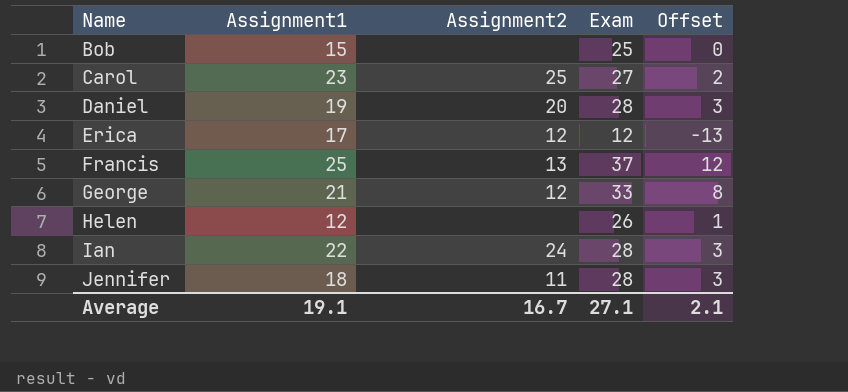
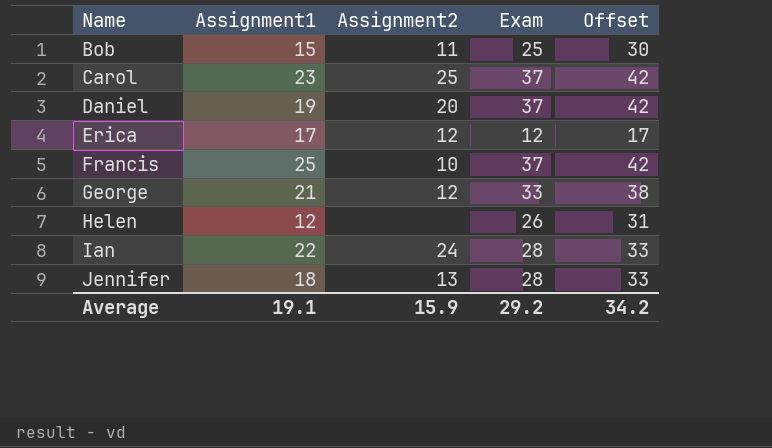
column Offset | formula: [Exam] - 25 -> [Exam] + 5
Bob | Assignment2: none -> 11
Carol | Exam: 27 -> 37
Daniel | Exam: 28 -> 37
Francis | Assignment2: 13 -> 10
Jennifer | Assignment2: 11 -> 13
Average | Assignment2: 16.7 -> 15.9
Average | Exam: 27.1 -> 29.2
Average | Offset: 2.1 -> 34.2

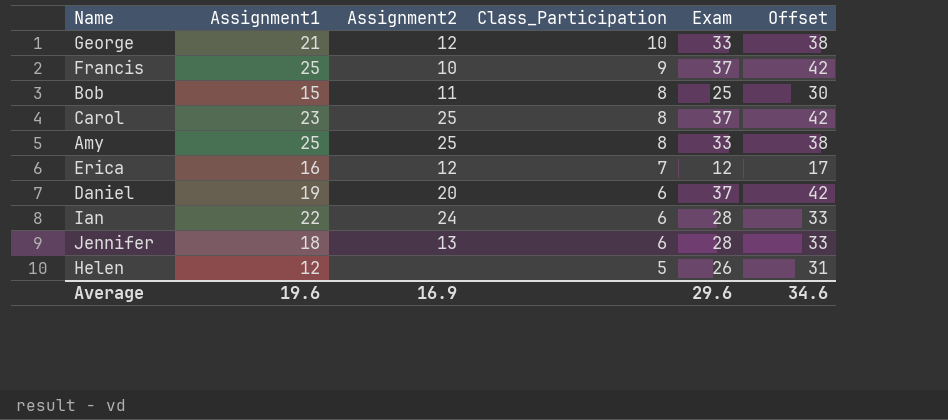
row order: Name ascending -> Class_Participation descending
column Class_Participation | position: none -> 4
row Amy: none -> 25 | 25 | 8 | 33 | 38
Erica | Assignment1: 17 -> 16
Average | Assignment1: 19.1 -> 19.6
Average | Assignment2: 15.9 -> 16.9
Average | Exam: 29.2 -> 29.6
Average | Offset: 34.2 -> 34.6

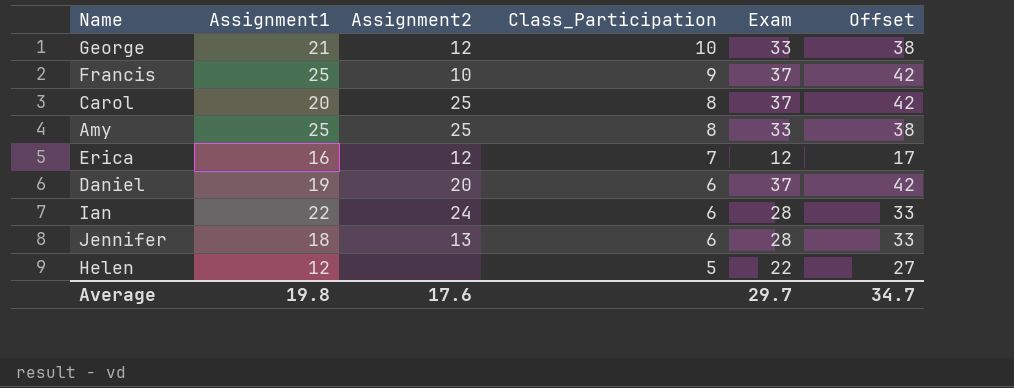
row Bob: 15 | 11 | 8 | 25 | 30 -> none
Carol | Assignment1: 23 -> 20
Helen | Exam: 26 -> 22
Helen | Offset: 31 -> 27
Average | Assignment1: 19.6 -> 19.8
Average | Assignment2: 16.9 -> 17.6
Average | Exam: 29.6 -> 29.7
Average | Offset: 34.6 -> 34.7

